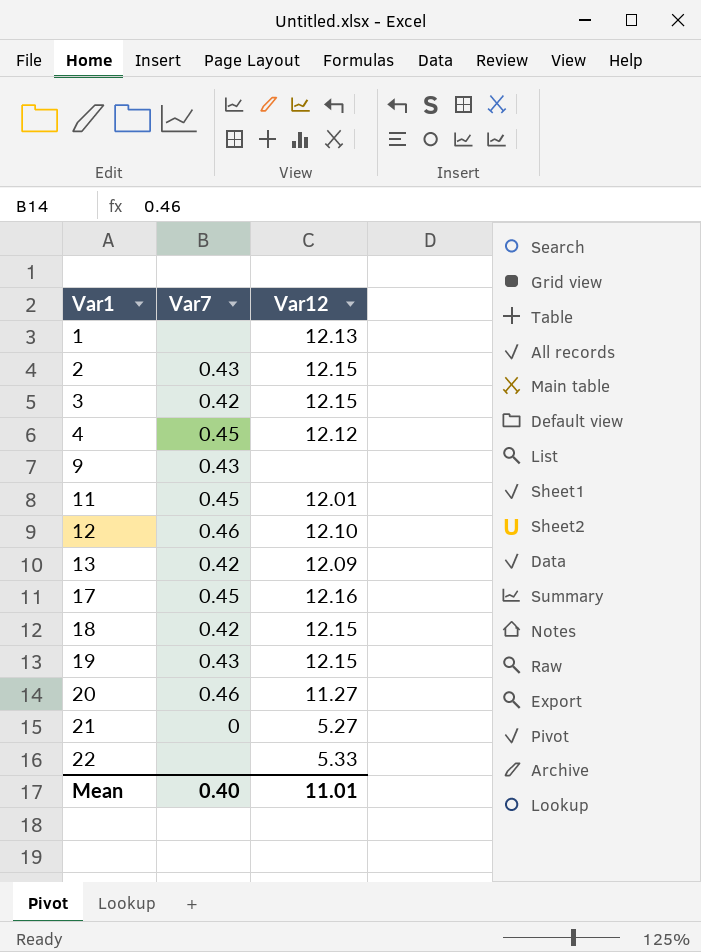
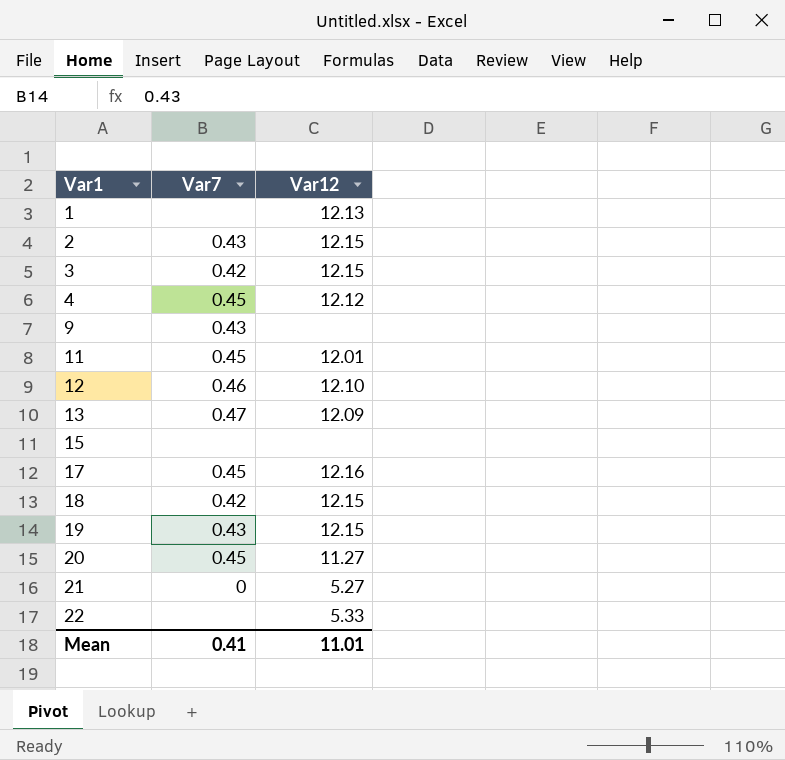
13 | Var7: 0.42 -> 0.47
row 15: none -> none | none
20 | Var7: 0.46 -> 0.45
Mean | Var7: 0.40 -> 0.41

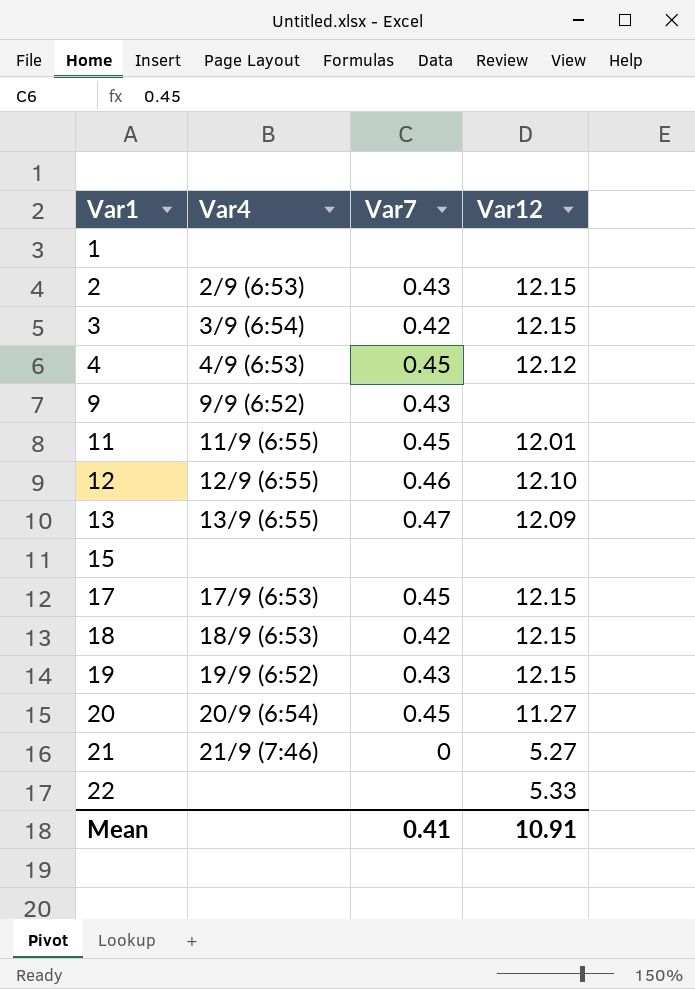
column Var4 | position: none -> 2
1 | Var12: 12.13 -> none
17 | Var12: 12.16 -> 12.15
Mean | Var12: 11.01 -> 10.91

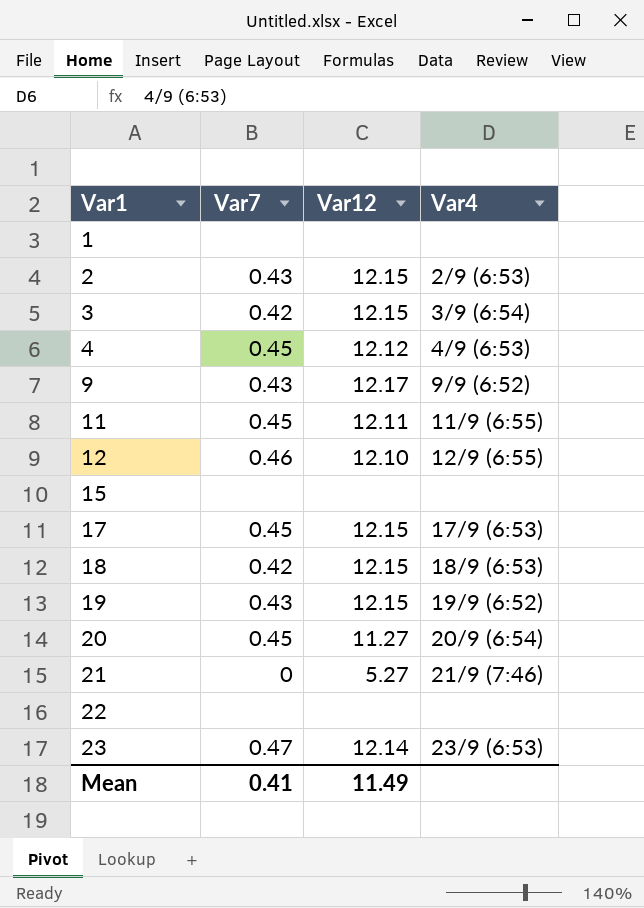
column Var4 | position: 2 -> 4
row 13: 13/9 (6:55) | 0.47 | 12.09 -> none
9 | Var12: none -> 12.17
11 | Var12: 12.01 -> 12.11
22 | Var12: 5.33 -> none
row 23: none -> 0.47 | 12.14 | 23/9 (6:53)
Mean | Var12: 10.91 -> 11.49

